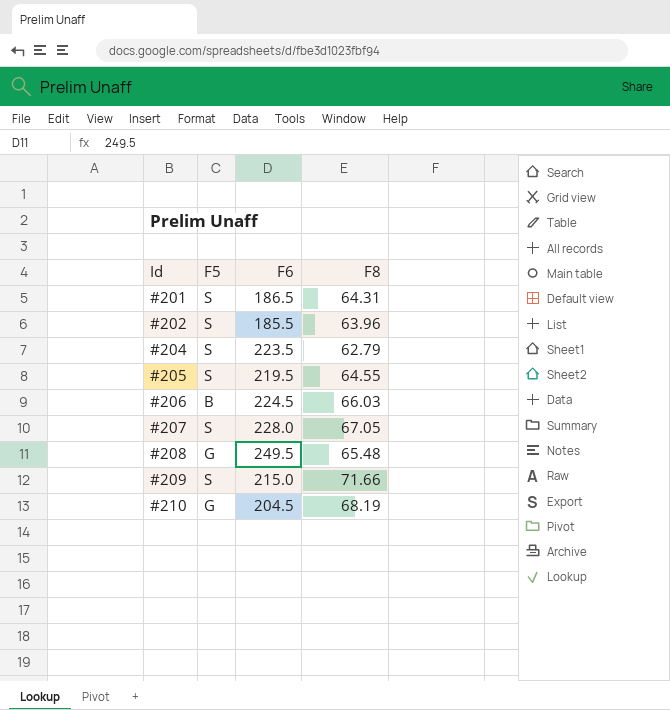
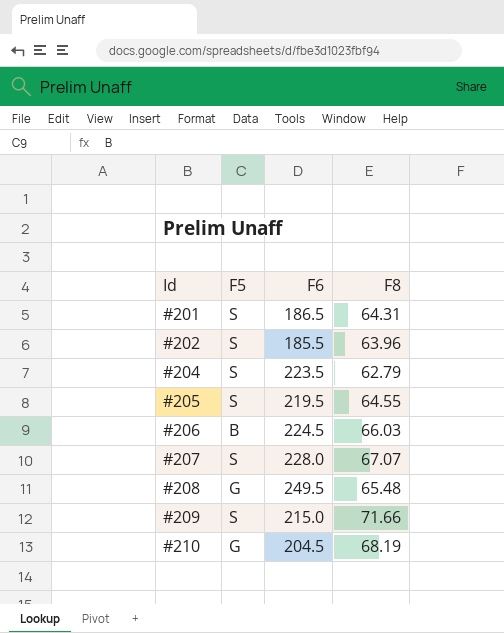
#207 | F8: 67.05 -> 67.07

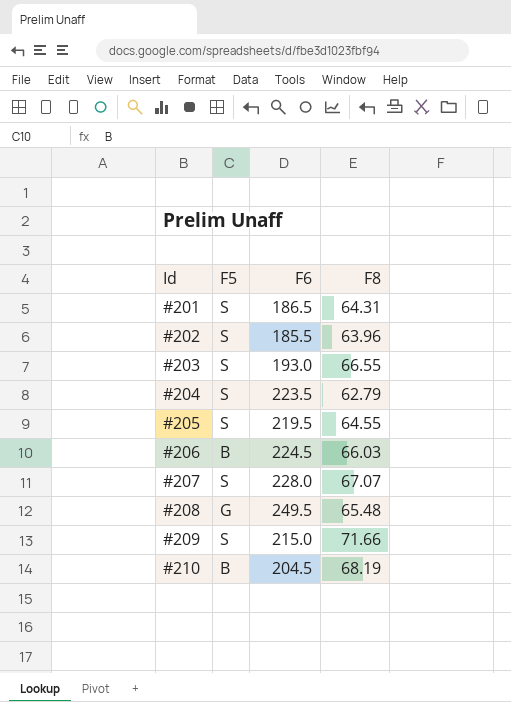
row #203: none -> S | 193.0 | 66.55
#210 | F5: G -> B

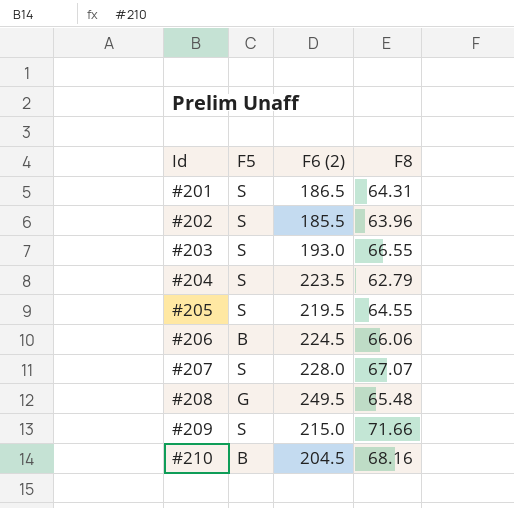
column name: F6 -> F6 (2)
#206 | F8: 66.03 -> 66.06
#210 | F8: 68.19 -> 68.16

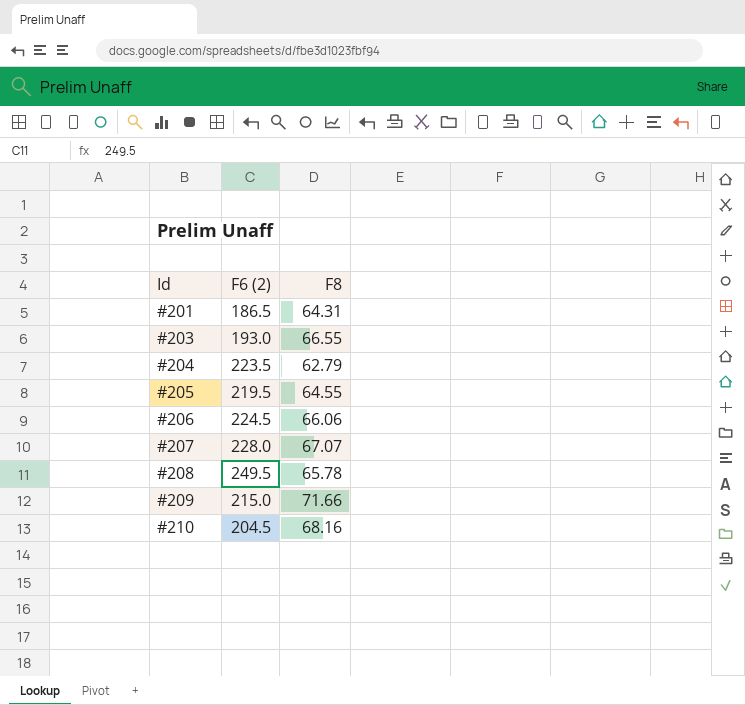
column F5 | position: 2 -> none
row #202: S | 185.5 | 63.96 -> none
#208 | F8: 65.48 -> 65.78

